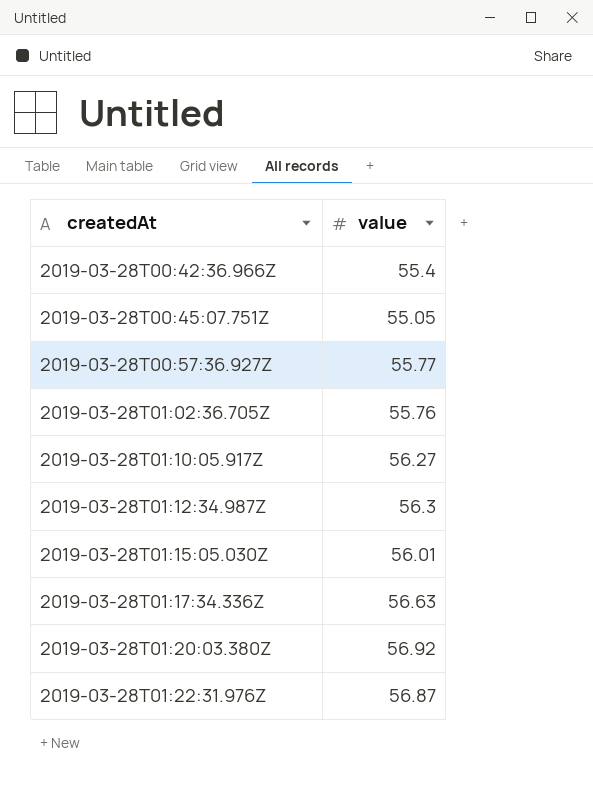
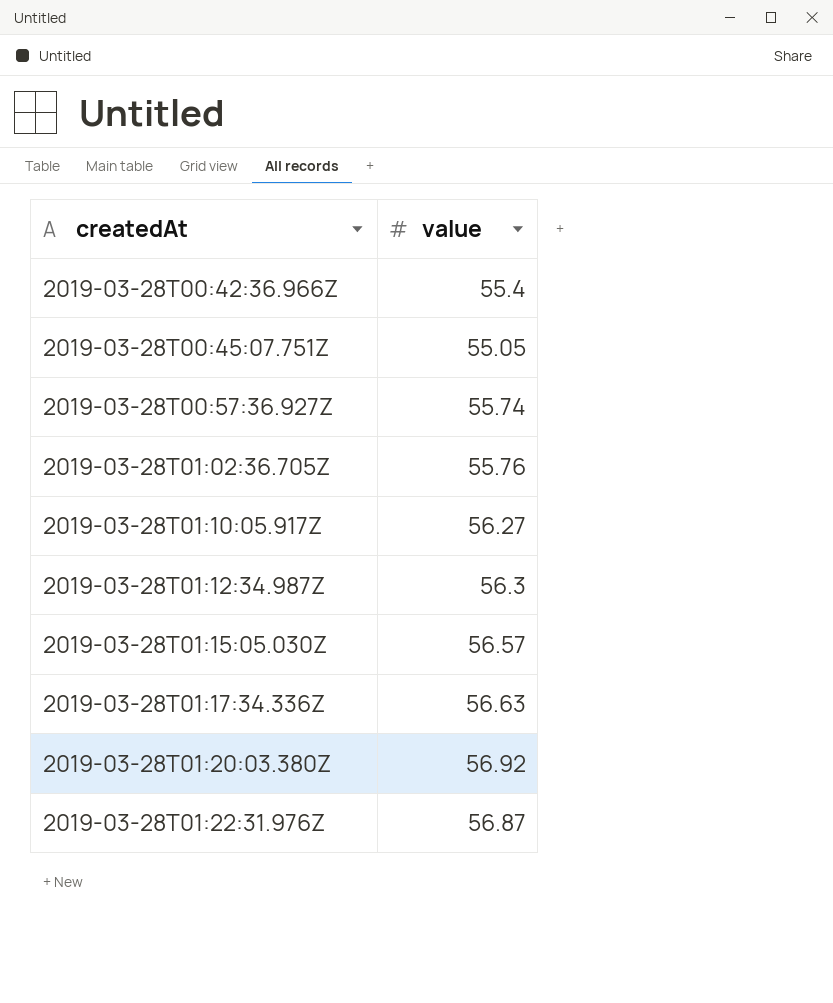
2019-03-28T00:57:36.927Z | value: 55.77 -> 55.74
2019-03-28T01:15:05.030Z | value: 56.01 -> 56.57

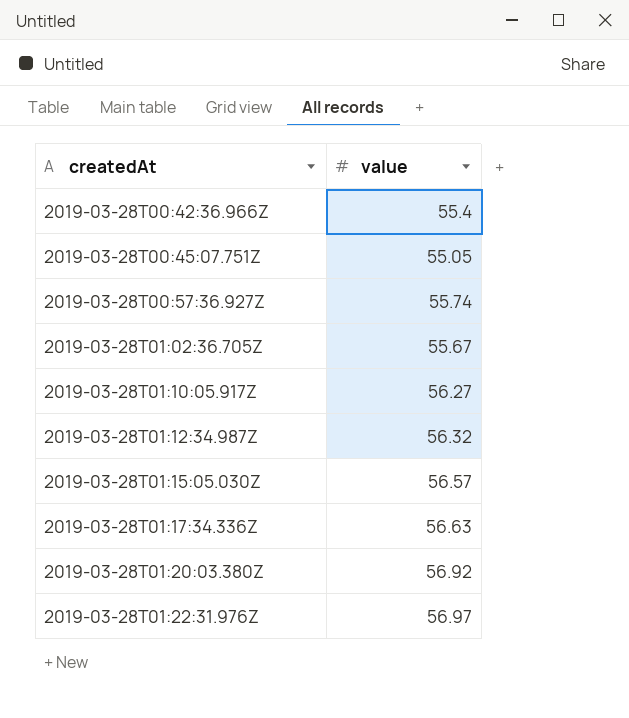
2019-03-28T01:02:36.705Z | value: 55.76 -> 55.67
2019-03-28T01:12:34.987Z | value: 56.3 -> 56.32
2019-03-28T01:22:31.976Z | value: 56.87 -> 56.97

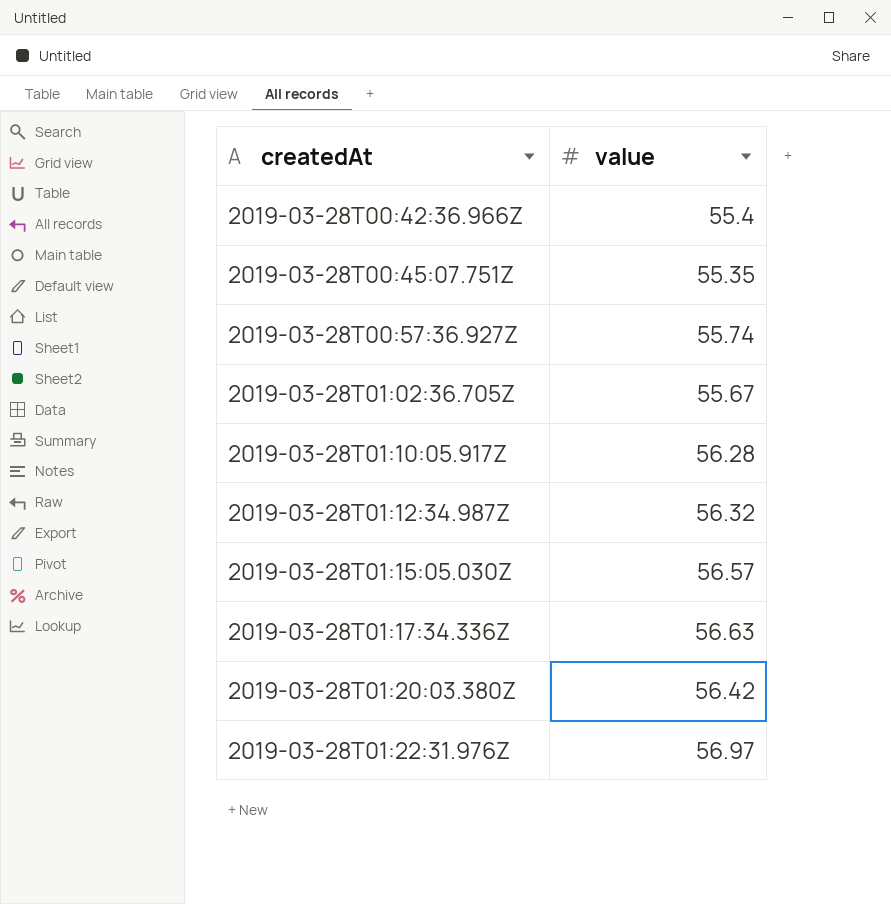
2019-03-28T00:45:07.751Z | value: 55.05 -> 55.35
2019-03-28T01:10:05.917Z | value: 56.27 -> 56.28
2019-03-28T01:20:03.380Z | value: 56.92 -> 56.42

